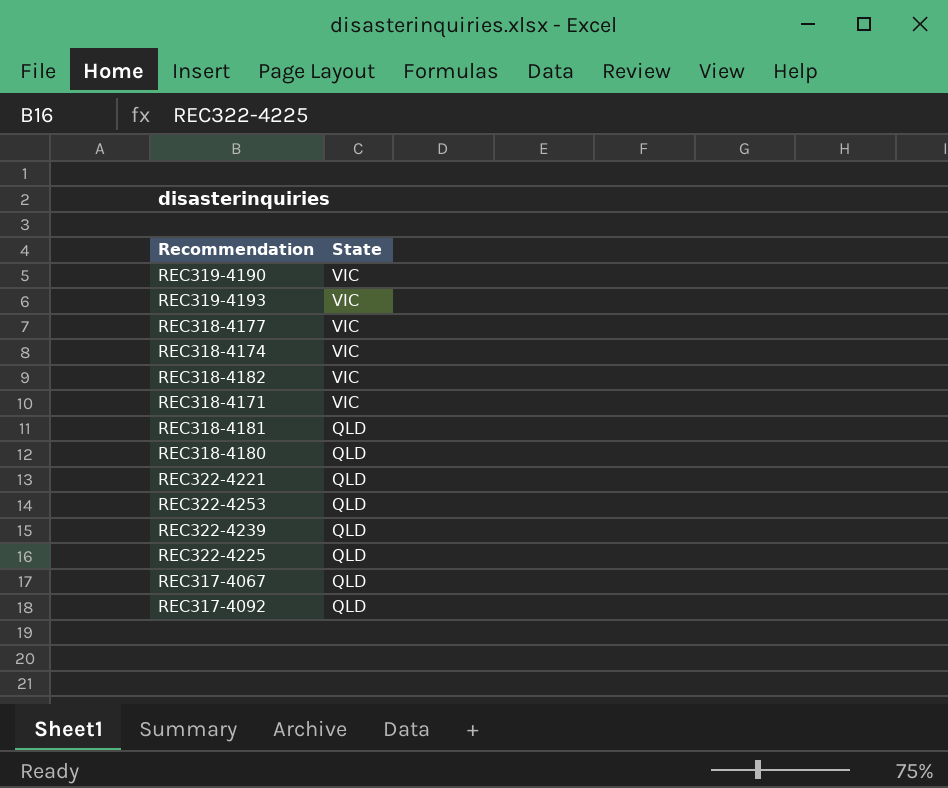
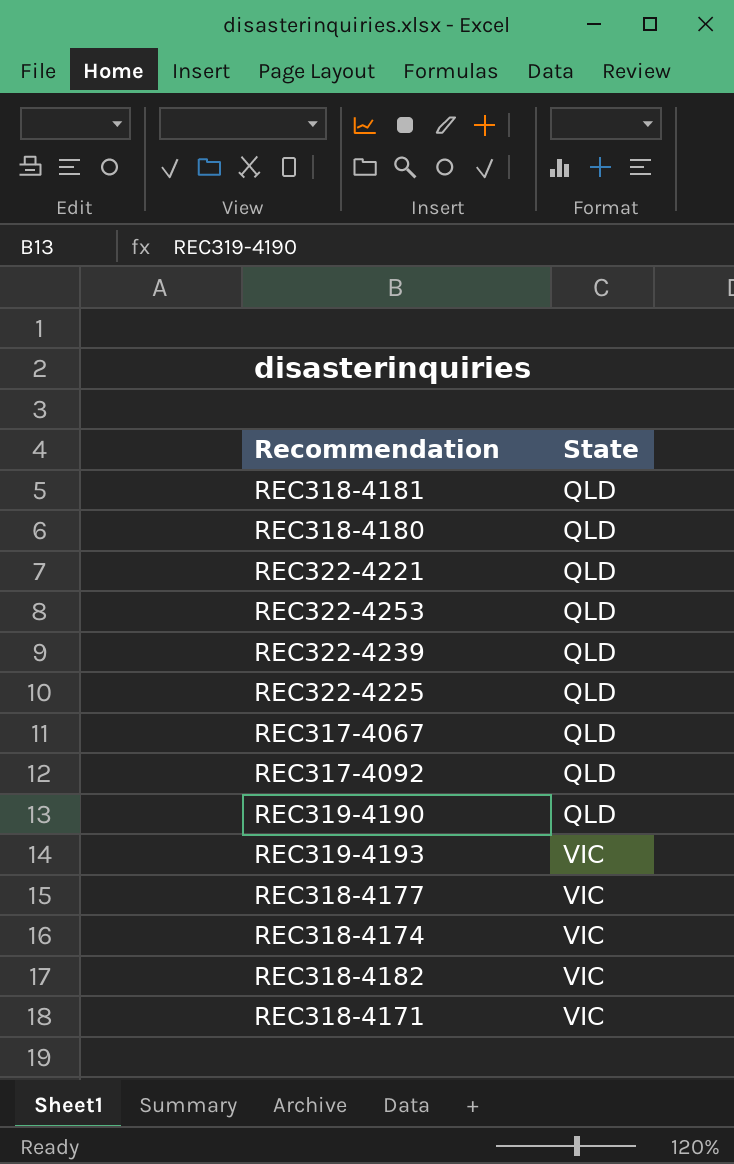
row order: State descending -> State ascending
REC319-4190 | State: VIC -> QLD

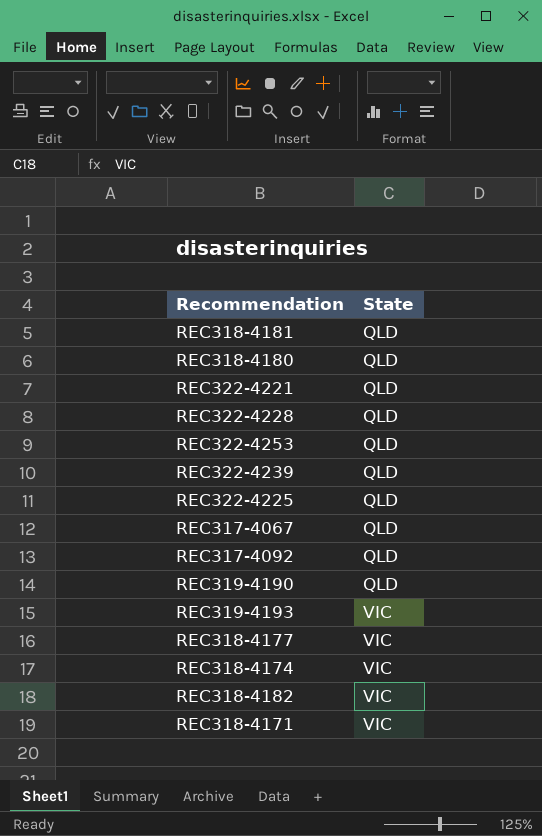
row REC322-4228: none -> QLD

